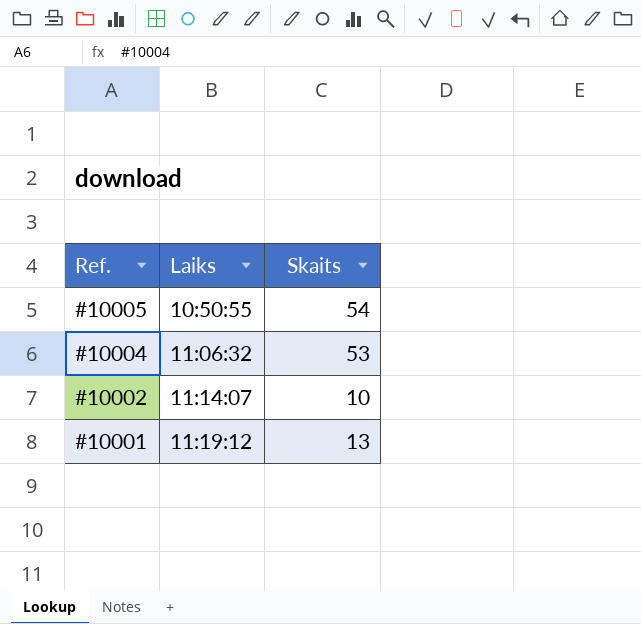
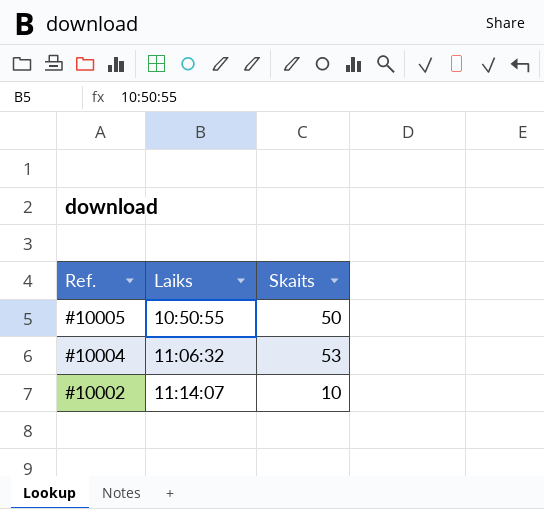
row #10001: 11:19:12 | 13 -> none
#10005 | Skaits: 54 -> 50

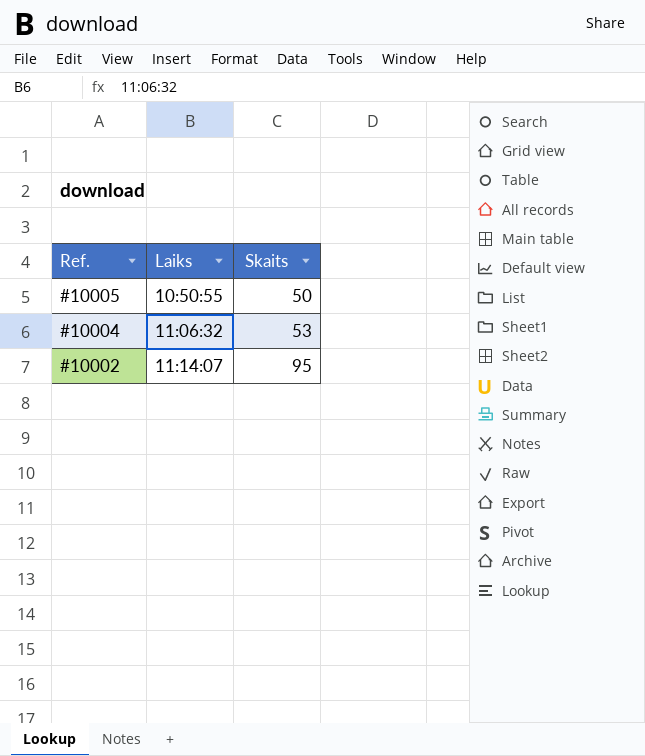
#10002 | Skaits: 10 -> 95

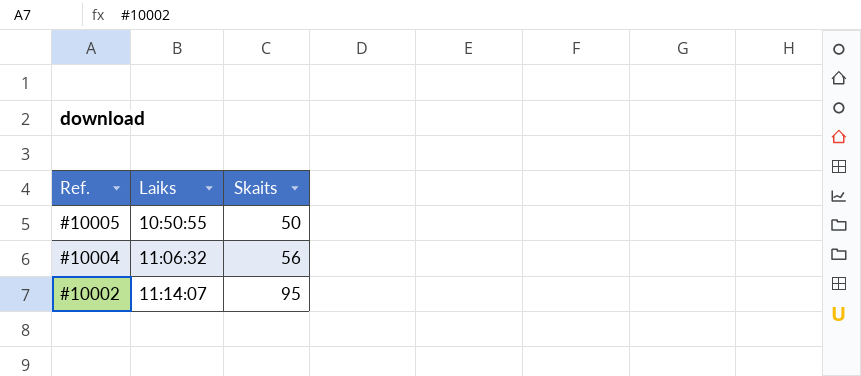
#10004 | Skaits: 53 -> 56

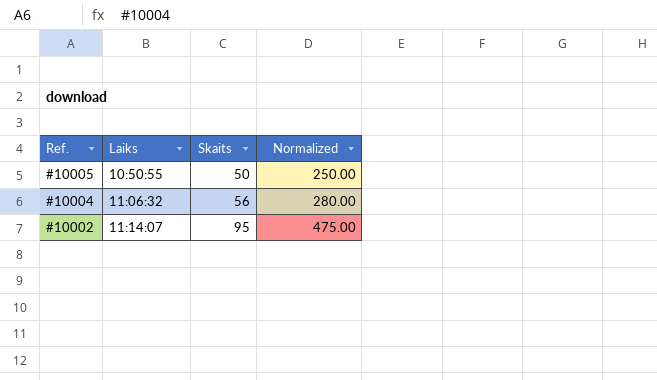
column Normalized | formula: none -> [Skaits] * 5

